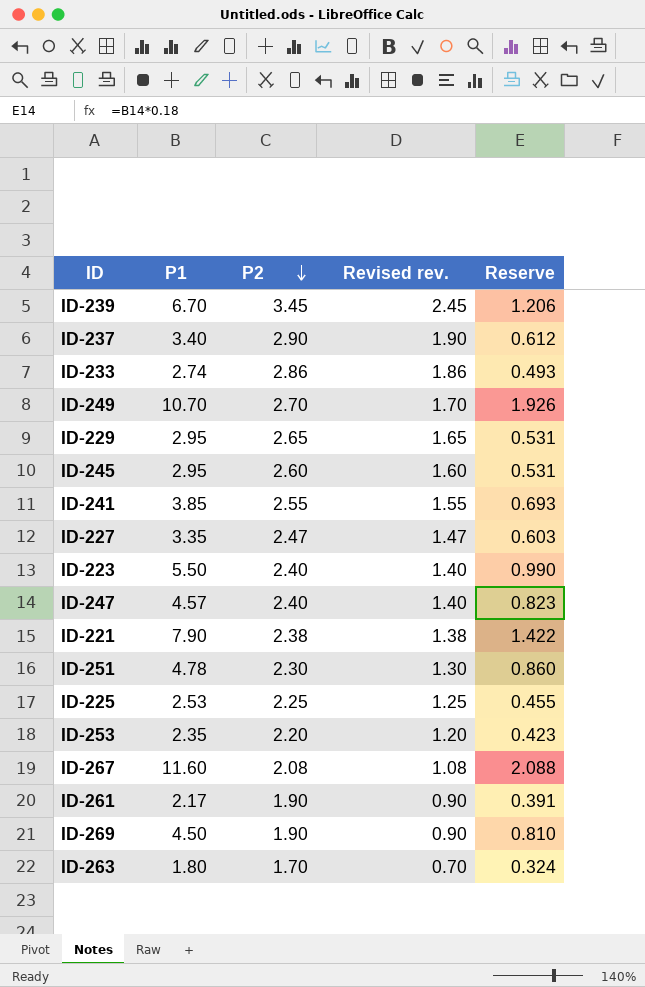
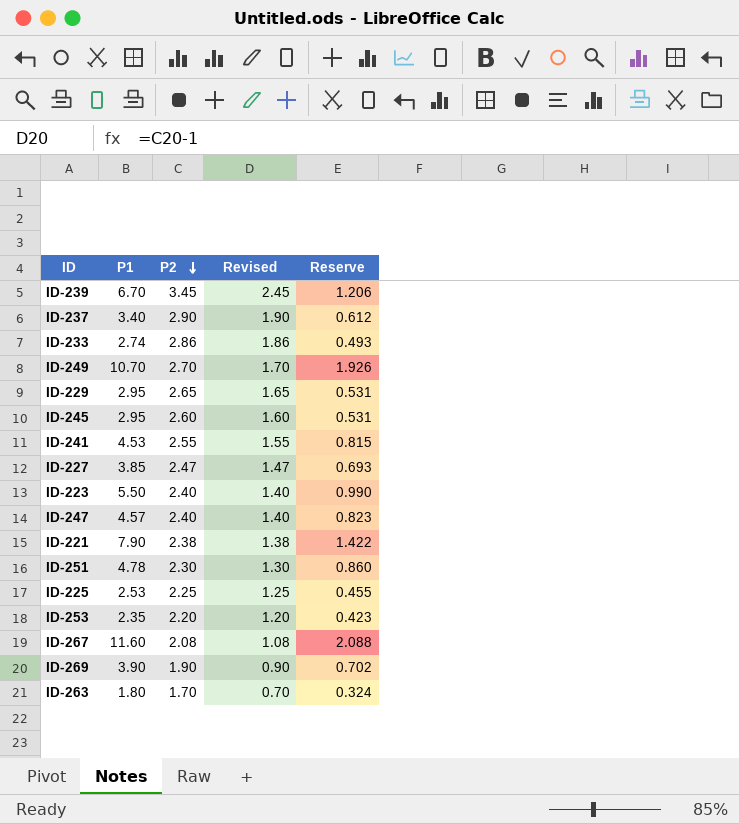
column name: Revised rev. -> Revised
row ID-261: 2.17 | 1.90 | 0.90 | 0.391 -> none
ID-241 | P1: 3.85 -> 4.53
ID-241 | Reserve: 0.693 -> 0.815
ID-227 | P1: 3.35 -> 3.85
ID-227 | Reserve: 0.603 -> 0.693
ID-269 | P1: 4.50 -> 3.90
ID-269 | Reserve: 0.810 -> 0.702

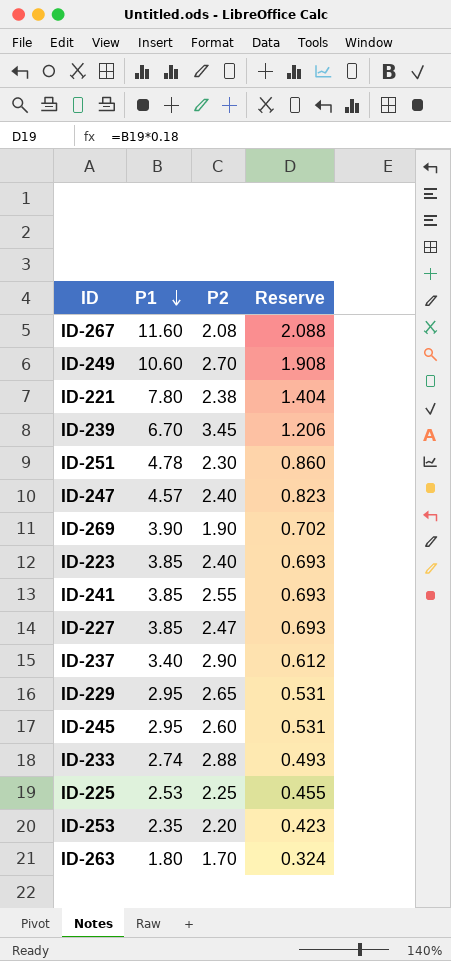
row order: P2 descending -> P1 descending
column Revised | formula: [P2] - 1 -> none
ID-249 | P1: 10.70 -> 10.60
ID-249 | Reserve: 1.926 -> 1.908
ID-221 | P1: 7.90 -> 7.80
ID-221 | Reserve: 1.422 -> 1.404
ID-223 | P1: 5.50 -> 3.85
ID-223 | Reserve: 0.990 -> 0.693
ID-241 | P1: 4.53 -> 3.85
ID-241 | Reserve: 0.815 -> 0.693
ID-233 | P2: 2.86 -> 2.88

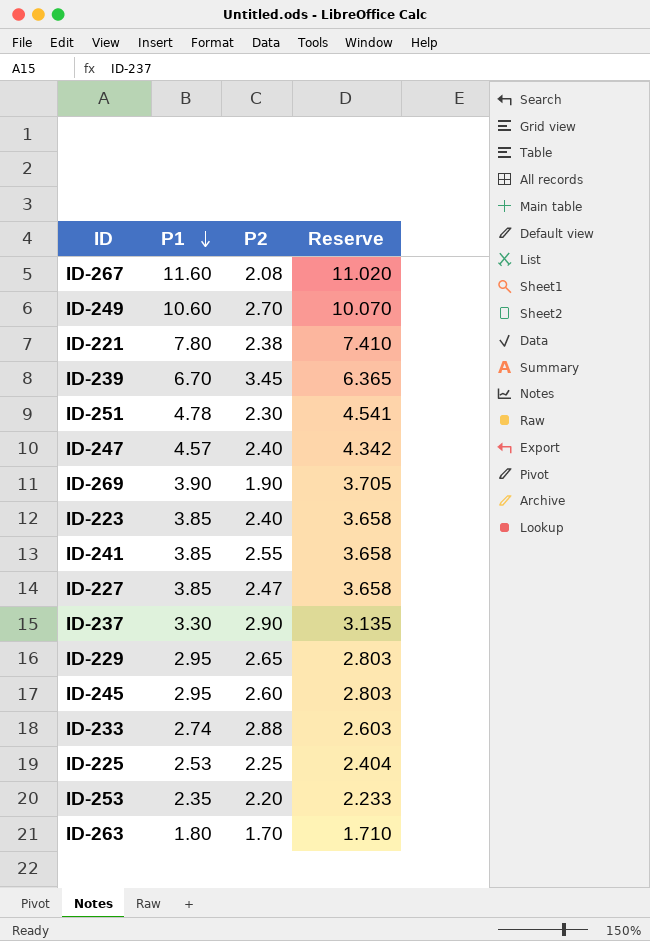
column Reserve | formula: [P1] * 0.18 -> [P1] * 0.95
ID-237 | P1: 3.40 -> 3.30

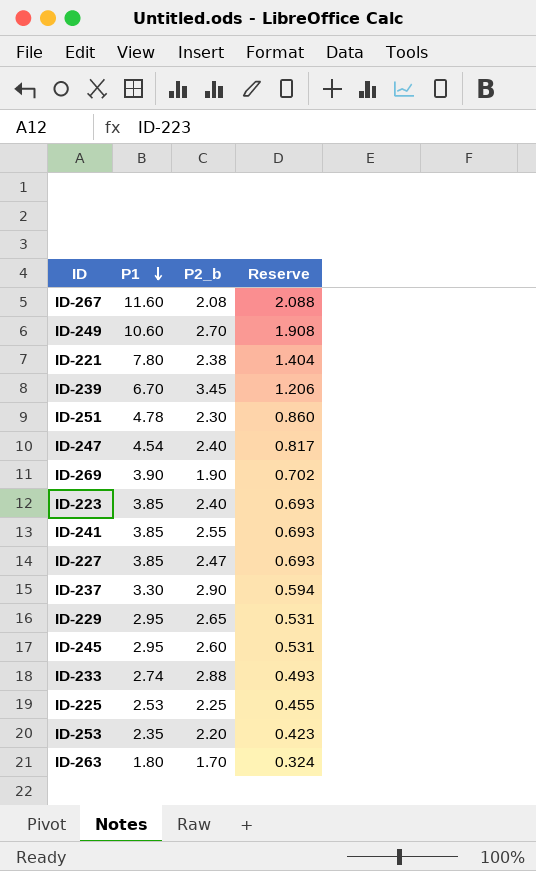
column name: P2 -> P2_b
column Reserve | formula: [P1] * 0.95 -> [P1] * 0.18
ID-247 | P1: 4.57 -> 4.54

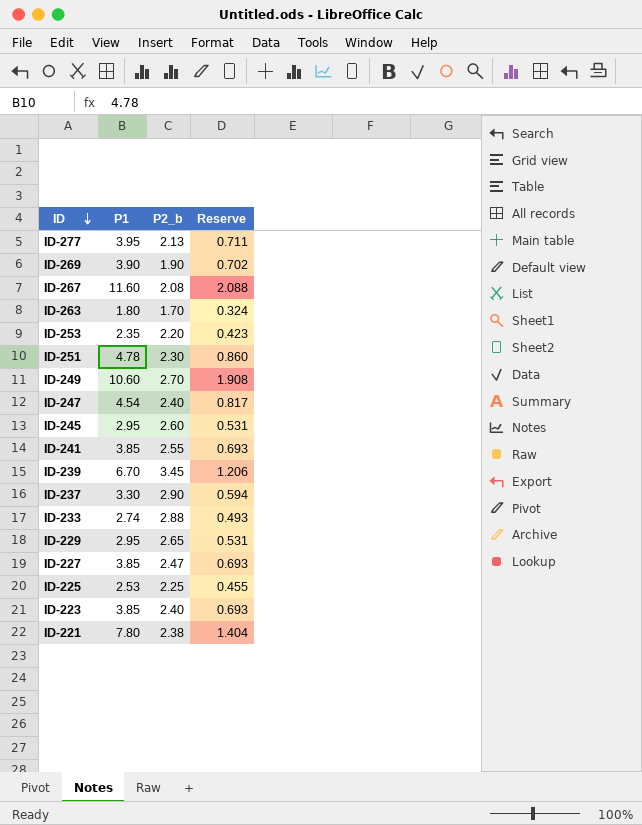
row order: P1 descending -> ID descending
row ID-277: none -> 3.95 | 2.13 | 0.711

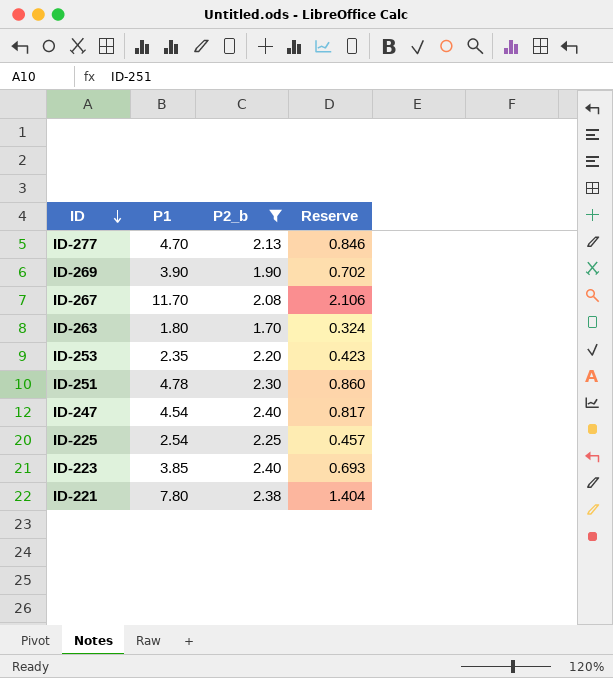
filter: none -> P2_b <= 2.40
ID-277 | P1: 3.95 -> 4.70
ID-277 | Reserve: 0.711 -> 0.846
ID-267 | P1: 11.60 -> 11.70
ID-267 | Reserve: 2.088 -> 2.106
ID-225 | P1: 2.53 -> 2.54
ID-225 | Reserve: 0.455 -> 0.457

